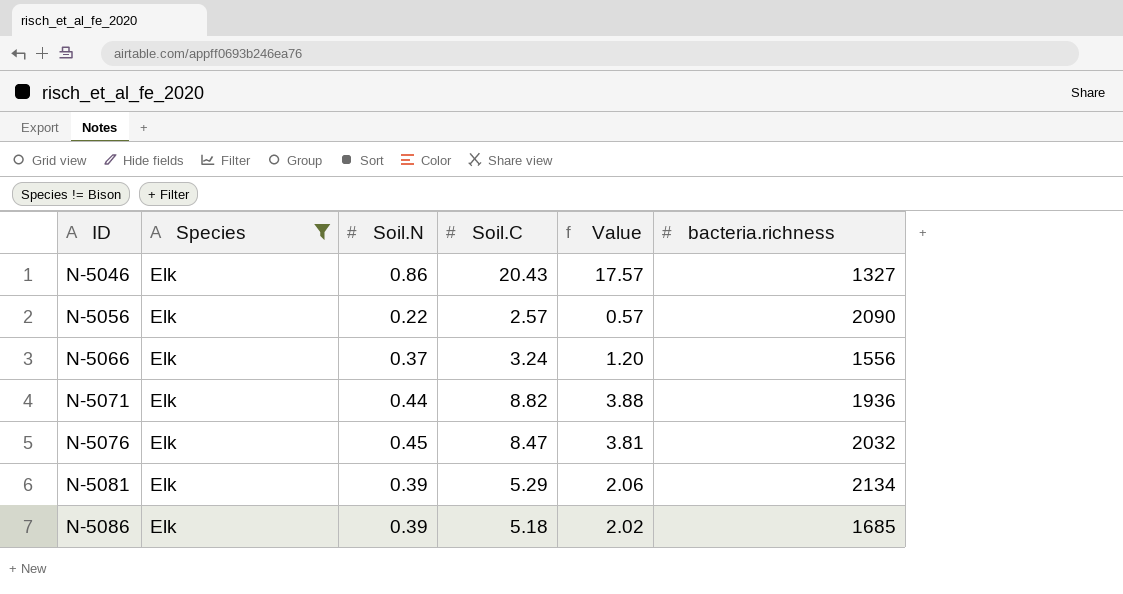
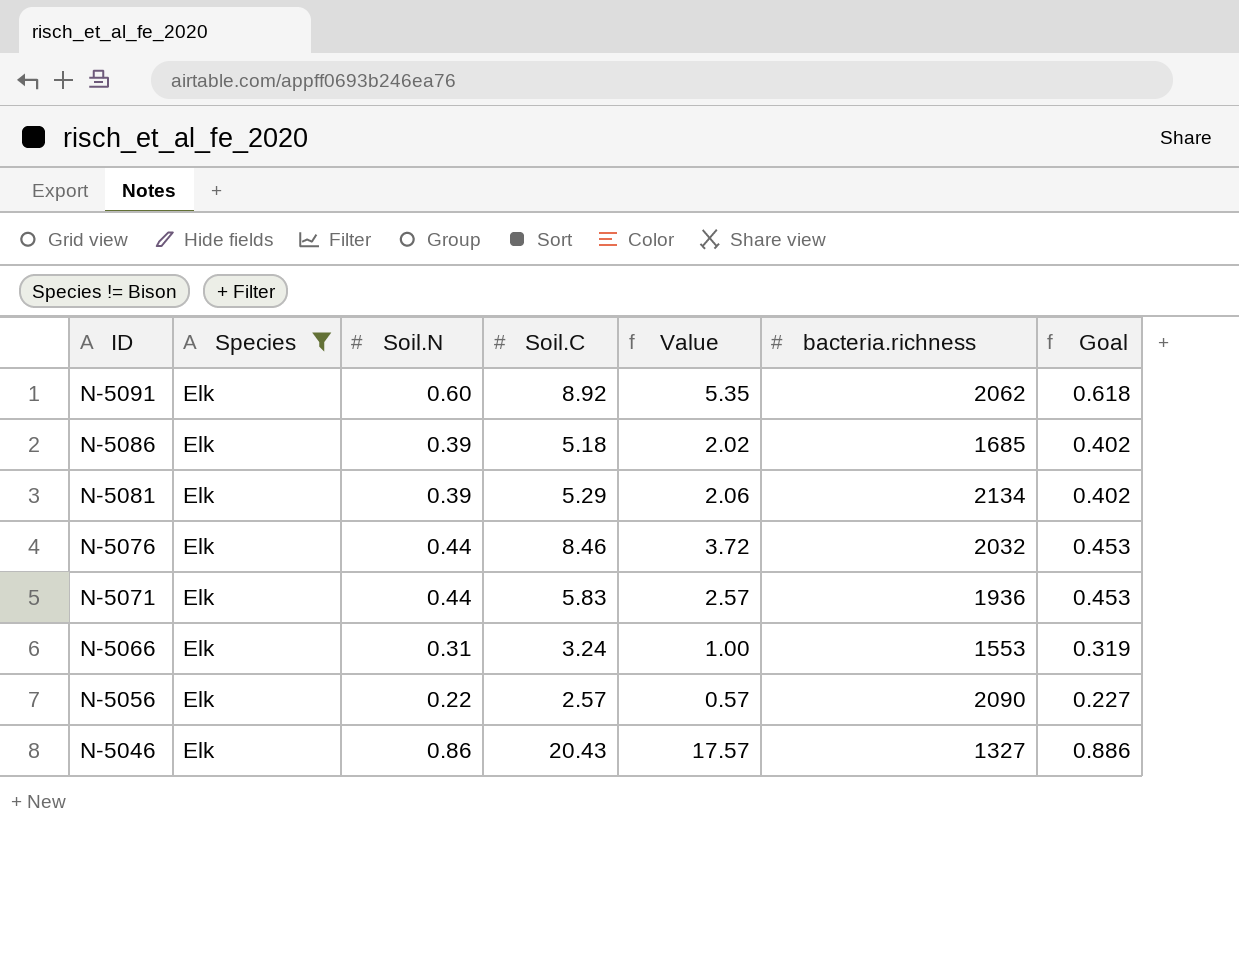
row order: ID ascending -> ID descending
column Goal | formula: none -> [Soil.N] * 1.03
row N-5091: none -> Elk | 0.60 | 8.92 | 5.35 | 2062 | 0.618
N-5076 | Soil.N: 0.45 -> 0.44
N-5076 | Soil.C: 8.47 -> 8.46
N-5076 | Value: 3.81 -> 3.72
N-5071 | Soil.C: 8.82 -> 5.83
N-5071 | Value: 3.88 -> 2.57
N-5066 | Soil.N: 0.37 -> 0.31
N-5066 | Value: 1.20 -> 1.00
N-5066 | bacteria.richness: 1556 -> 1553

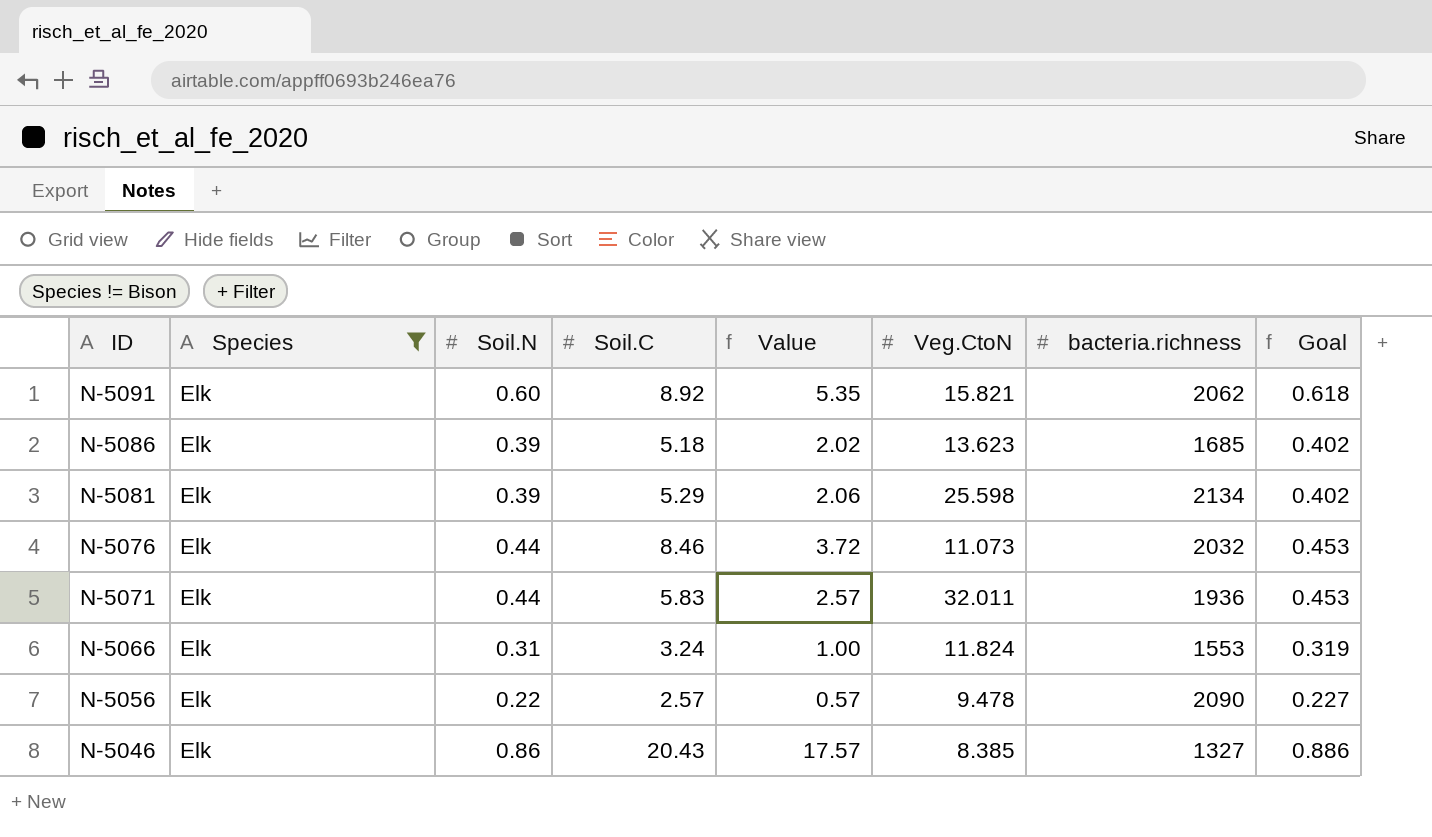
column Veg.CtoN | position: none -> 6

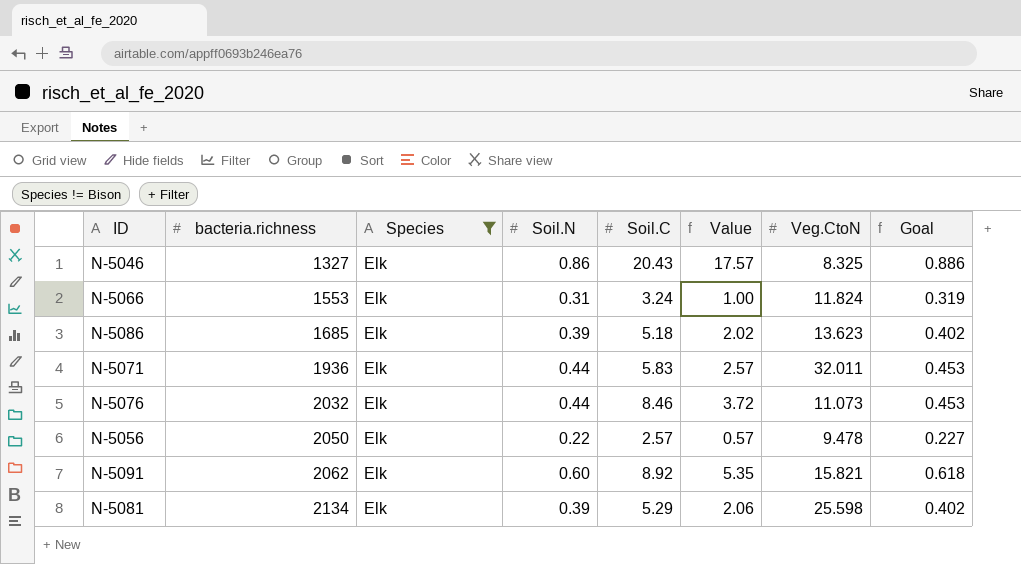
row order: ID descending -> bacteria.richness ascending
column bacteria.richness | position: 7 -> 2
N-5046 | Veg.CtoN: 8.385 -> 8.325
N-5056 | bacteria.richness: 2090 -> 2050

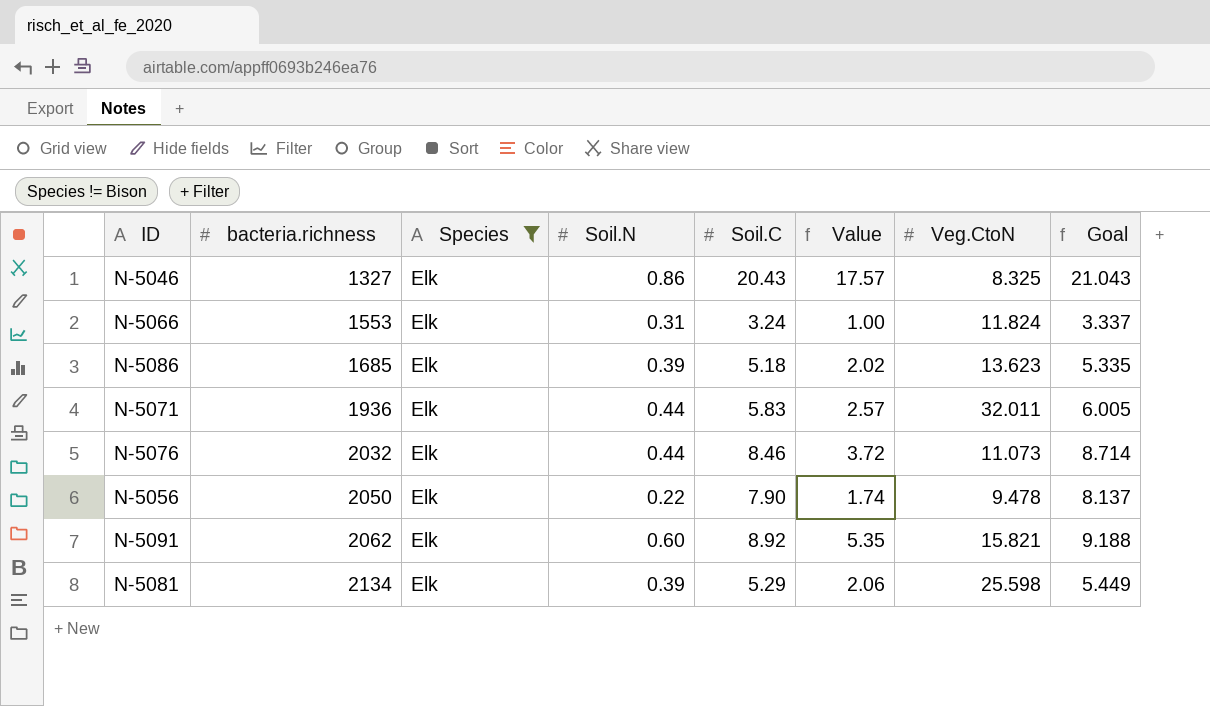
column Goal | formula: [Soil.N] * 1.03 -> [Soil.C] * 1.03
N-5056 | Soil.C: 2.57 -> 7.90
N-5056 | Value: 0.57 -> 1.74

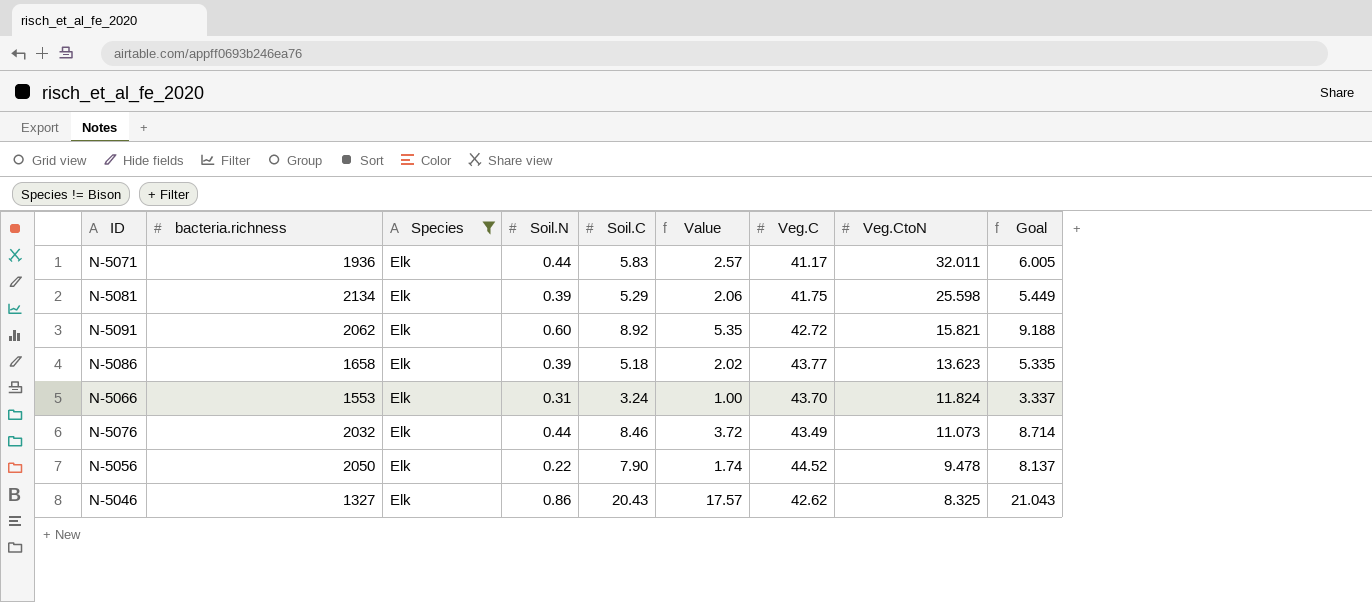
row order: bacteria.richness ascending -> Veg.CtoN descending
column Veg.C | position: none -> 7
N-5086 | bacteria.richness: 1685 -> 1658

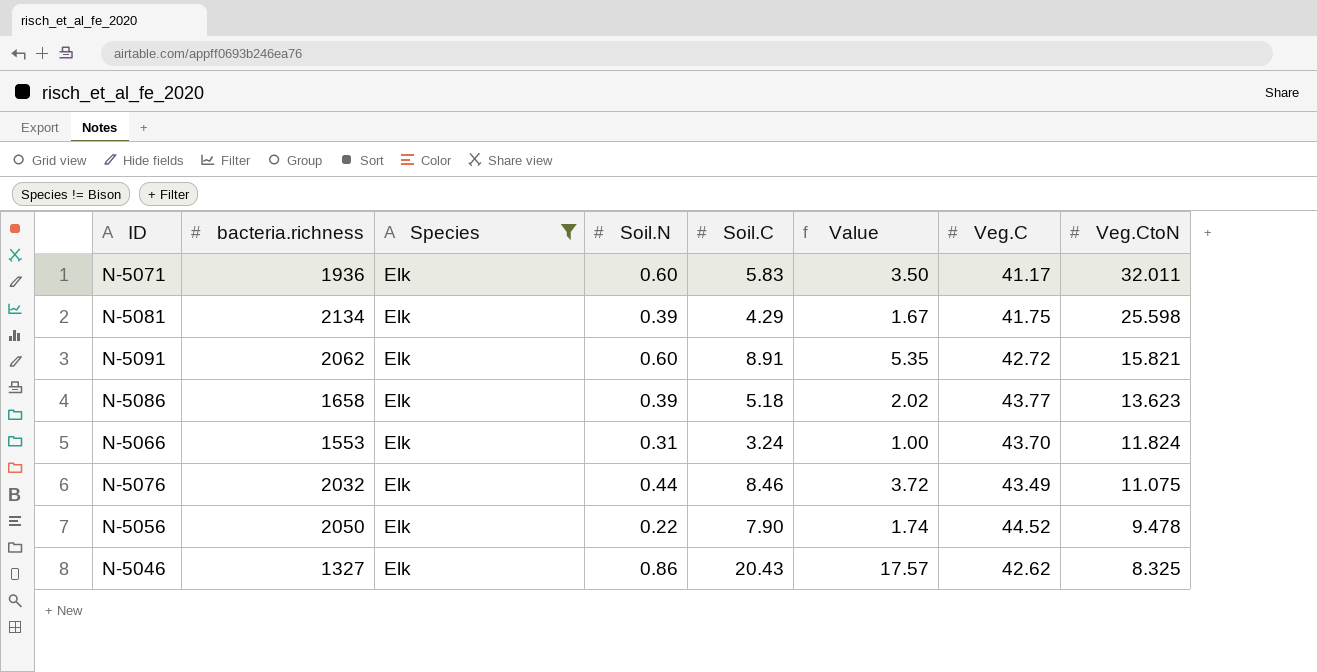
column Goal | formula: [Soil.C] * 1.03 -> none
N-5071 | Soil.N: 0.44 -> 0.60
N-5071 | Value: 2.57 -> 3.50
N-5081 | Soil.C: 5.29 -> 4.29
N-5081 | Value: 2.06 -> 1.67
N-5091 | Soil.C: 8.92 -> 8.91
N-5076 | Veg.CtoN: 11.073 -> 11.075

